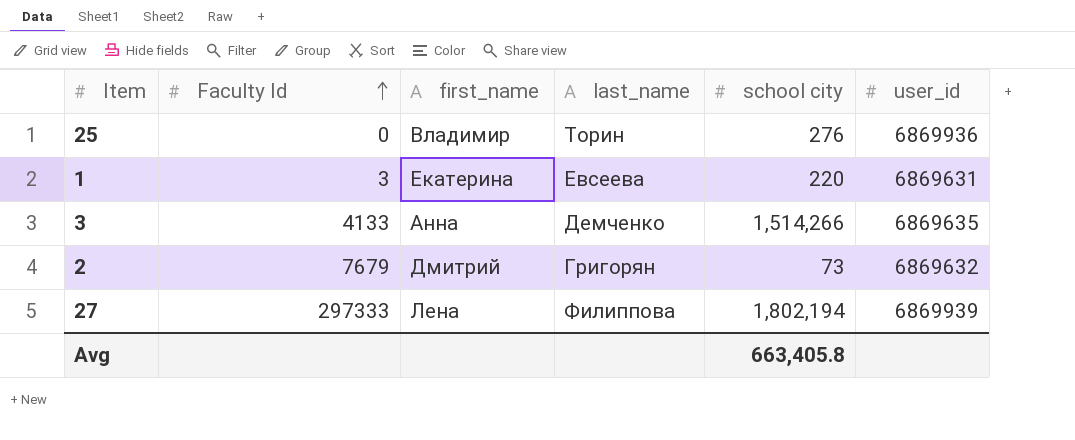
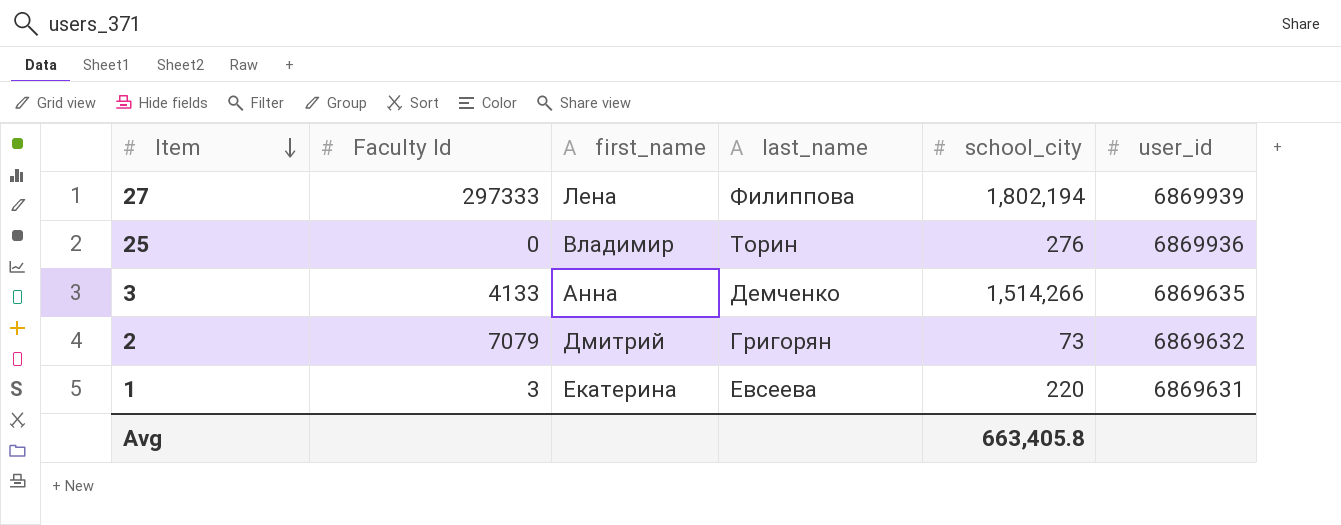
row order: Faculty Id ascending -> Item descending
column name: school city -> school_city
2 | Faculty Id: 7679 -> 7079

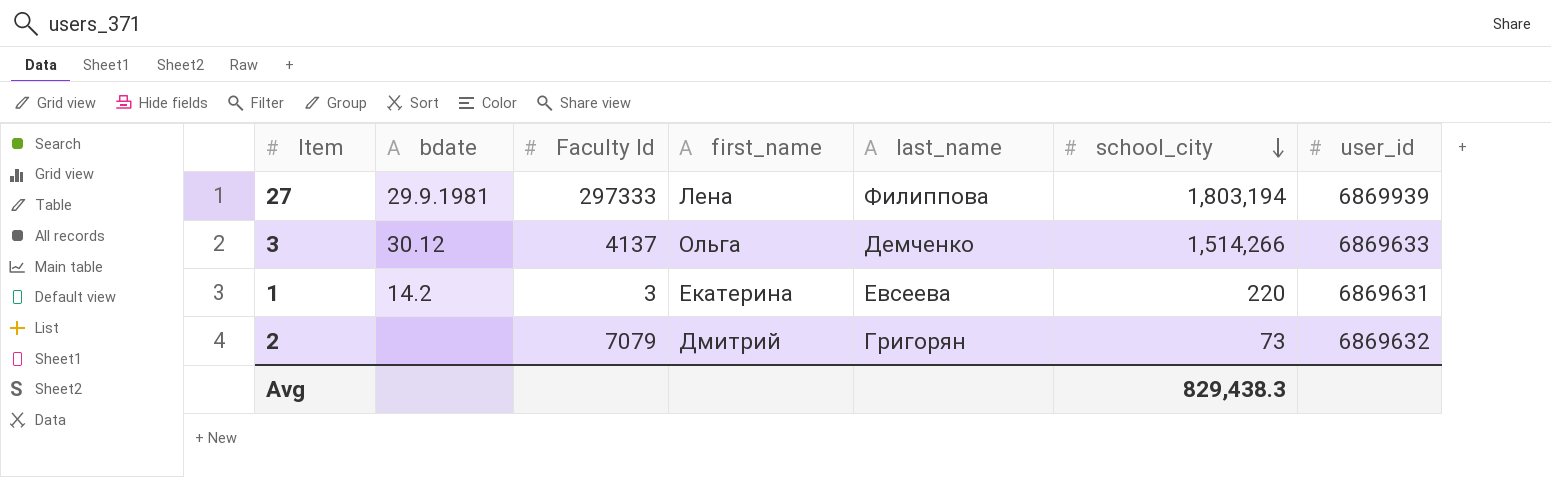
row order: Item descending -> school_city descending
column bdate | position: none -> 2
row 25: 0 | Владимир | Торин | 276 | 6869936 -> none
27 | school_city: 1,802,194 -> 1,803,194
3 | Faculty Id: 4133 -> 4137
3 | first_name: Анна -> Ольга
3 | user_id: 6869635 -> 6869633
Avg | school_city: 663,405.8 -> 829,438.3

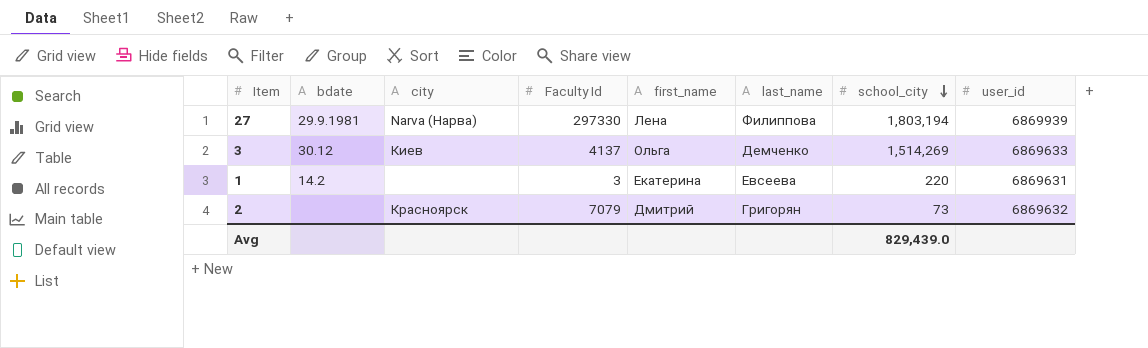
column city | position: none -> 3
27 | Faculty Id: 297333 -> 297330
3 | school_city: 1,514,266 -> 1,514,269
Avg | school_city: 829,438.3 -> 829,439.0

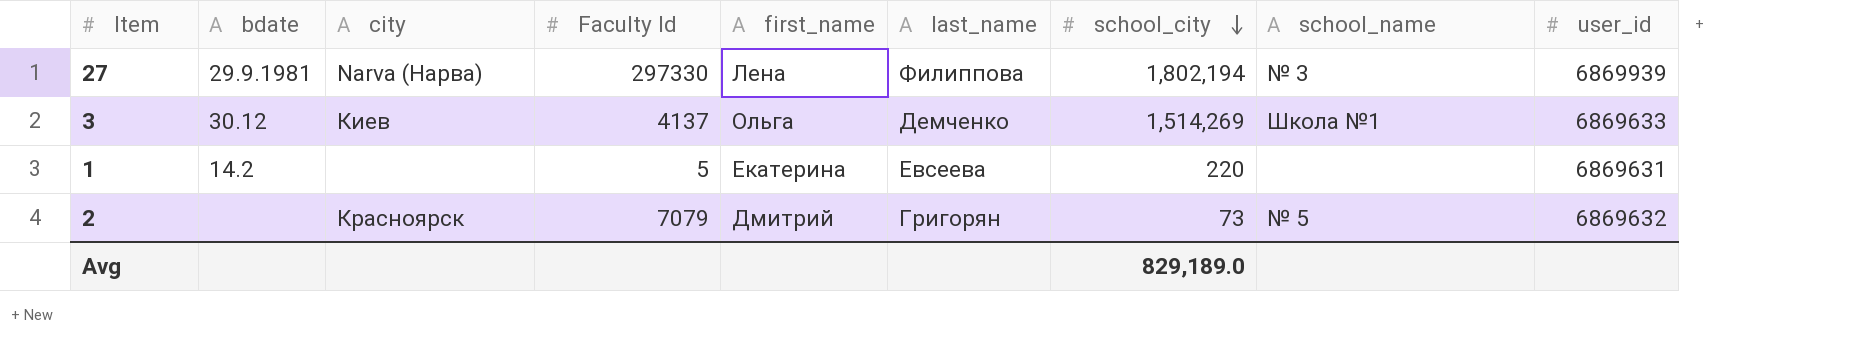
column school_name | position: none -> 8
27 | school_city: 1,803,194 -> 1,802,194
1 | Faculty Id: 3 -> 5
Avg | school_city: 829,439.0 -> 829,189.0

